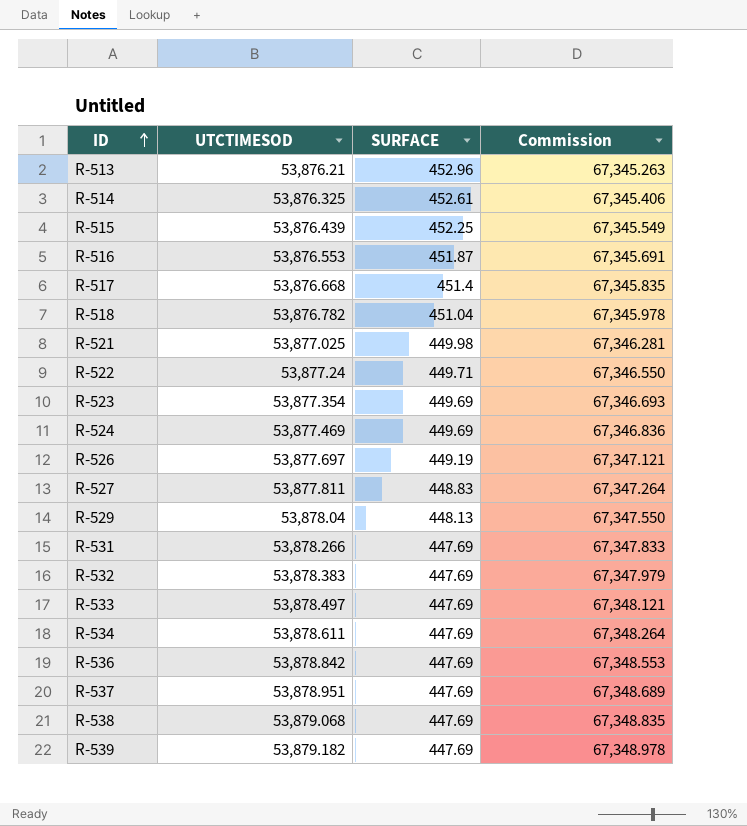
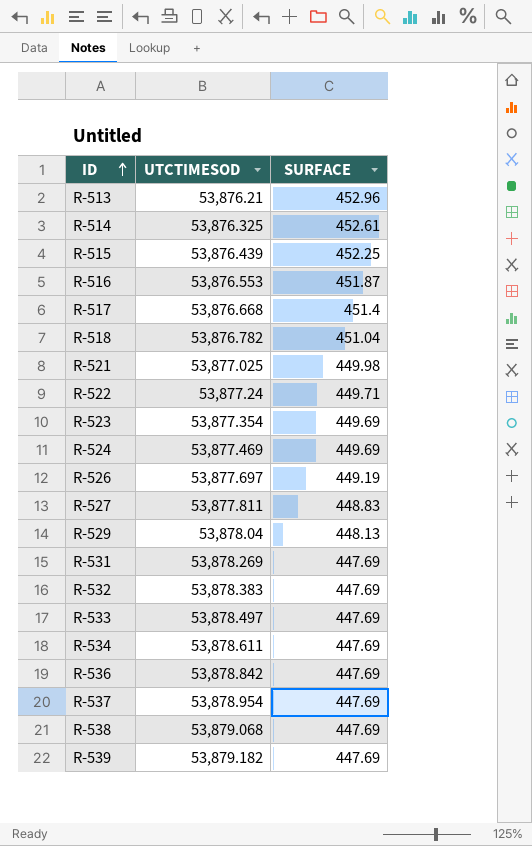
column Commission | formula: [UTCTIMESOD] * 1.25 -> none
R-531 | UTCTIMESOD: 53,878.266 -> 53,878.269
R-537 | UTCTIMESOD: 53,878.951 -> 53,878.954

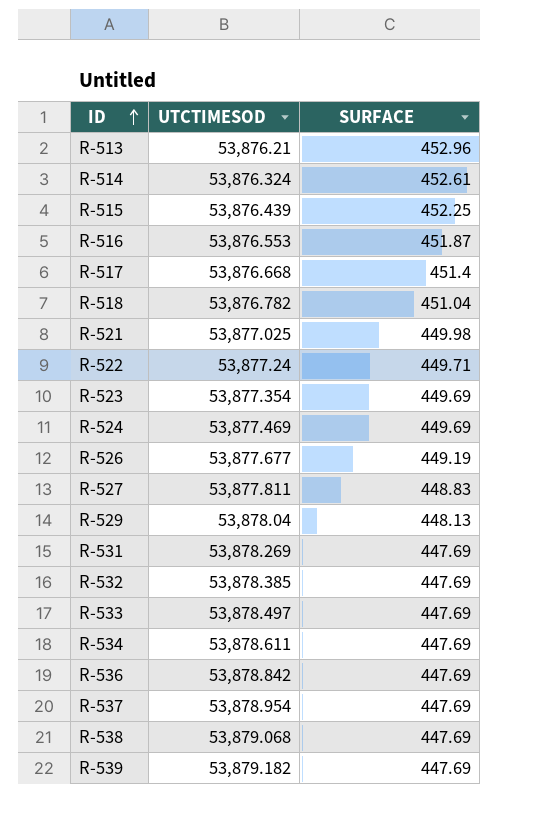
R-514 | UTCTIMESOD: 53,876.325 -> 53,876.324
R-526 | UTCTIMESOD: 53,877.697 -> 53,877.677
R-532 | UTCTIMESOD: 53,878.383 -> 53,878.385

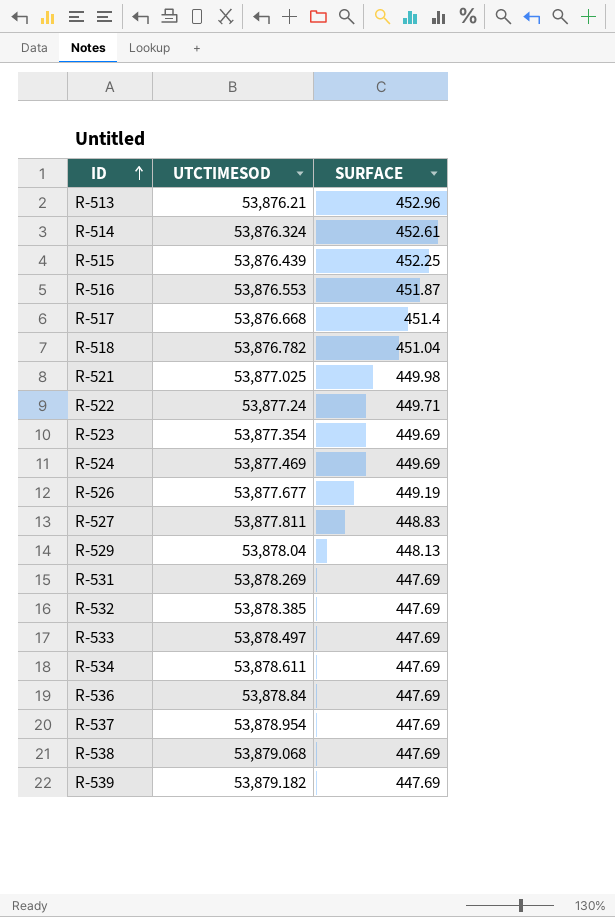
R-536 | UTCTIMESOD: 53,878.842 -> 53,878.84

